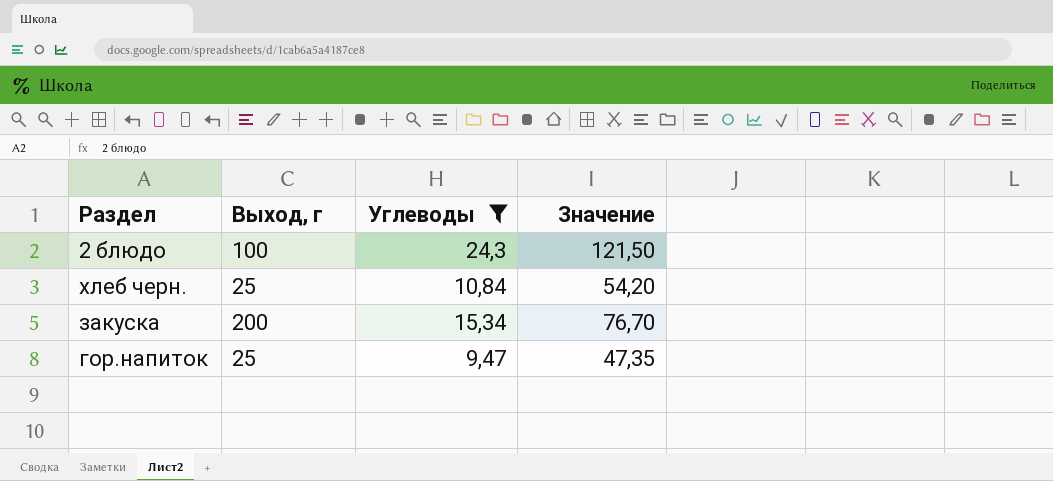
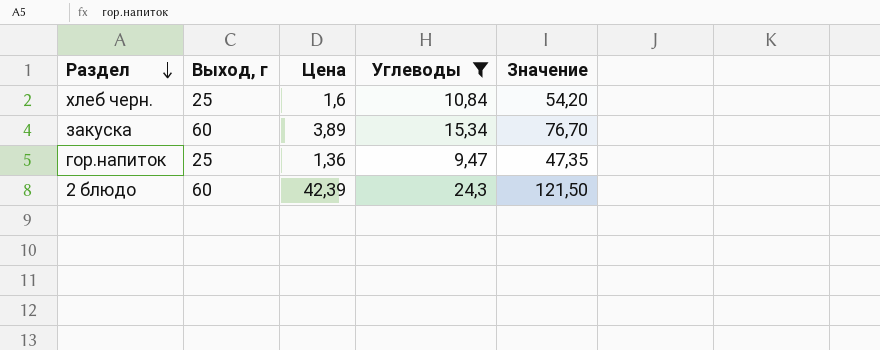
row order: none -> Раздел descending
column Цена | position: none -> 3
закуска | Выход, г: 200 -> 60
2 блюдо | Выход, г: 100 -> 60

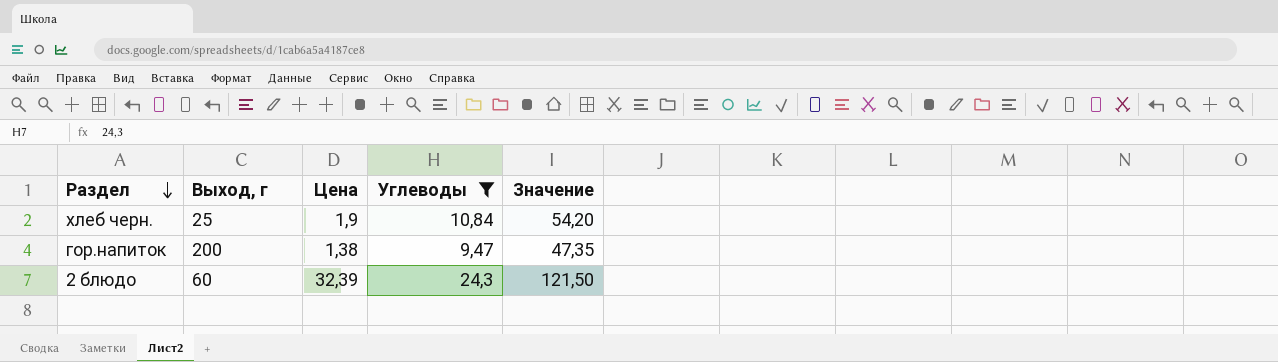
row закуска: 60 | 3,89 | 15,34 | 76,70 -> none
хлеб черн. | Цена: 1,6 -> 1,9
гор.напиток | Выход, г: 25 -> 200
гор.напиток | Цена: 1,36 -> 1,38
2 блюдо | Цена: 42,39 -> 32,39

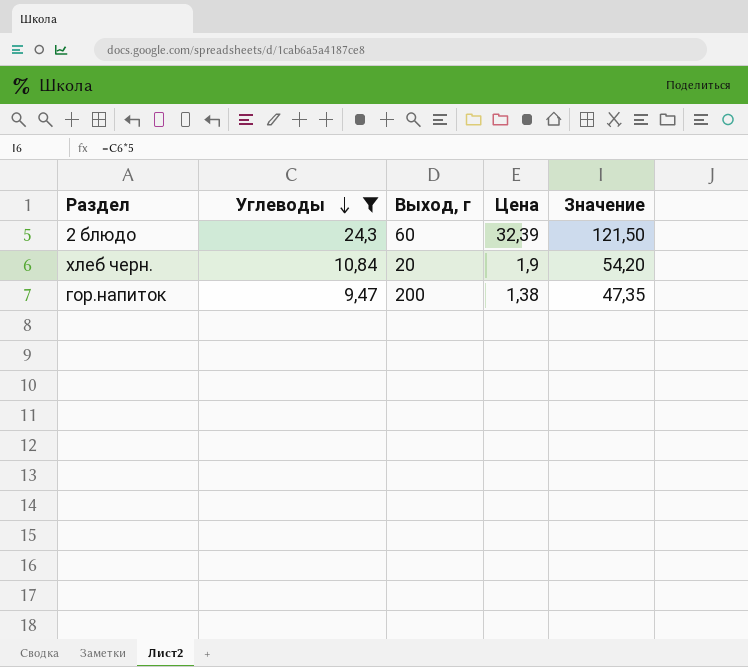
row order: Раздел descending -> Углеводы descending
column Углеводы | position: 4 -> 2
хлеб черн. | Выход, г: 25 -> 20

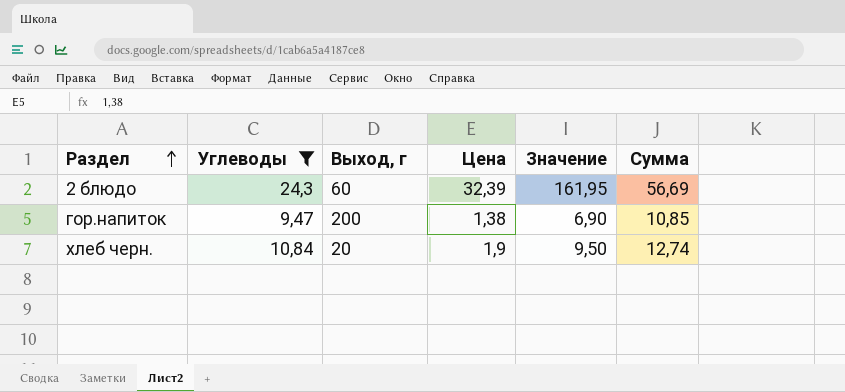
row order: Углеводы descending -> Раздел ascending
column Значение | formula: [Углеводы] * 5 -> [Цена] * 5
column Сумма | formula: none -> [Углеводы] + [Цена]

